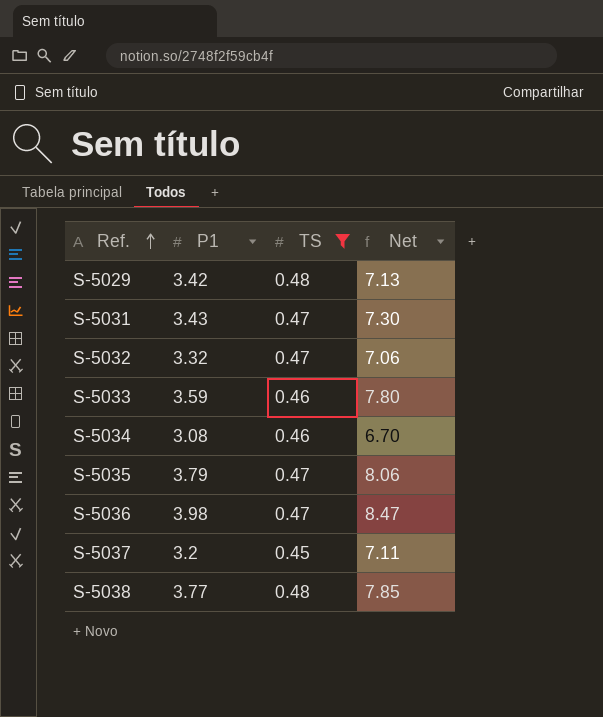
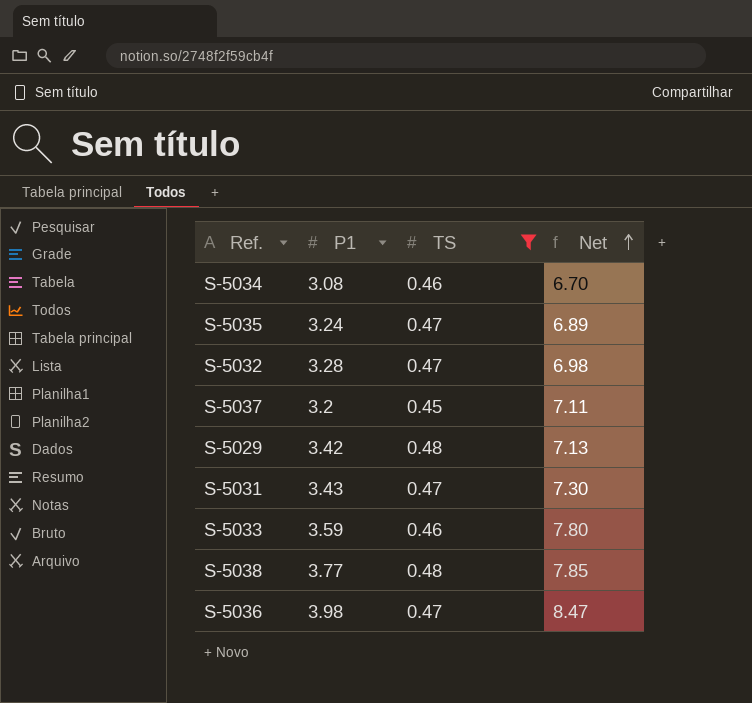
row order: Ref. ascending -> Net ascending
S-5035 | P1: 3.79 -> 3.24
S-5035 | Net: 8.06 -> 6.89
S-5032 | P1: 3.32 -> 3.28
S-5032 | Net: 7.06 -> 6.98

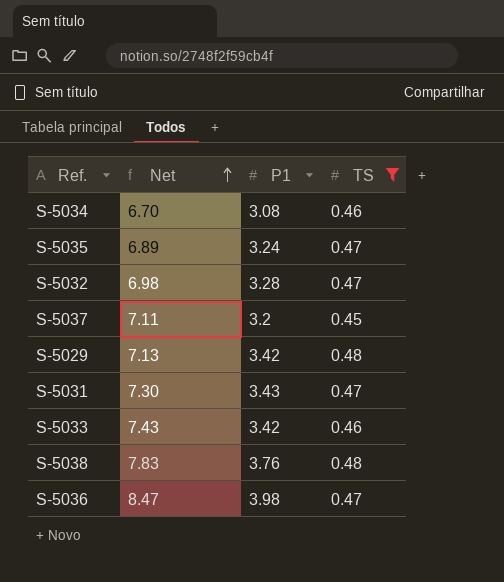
column Net | position: 4 -> 2
S-5033 | Net: 7.80 -> 7.43
S-5033 | P1: 3.59 -> 3.42
S-5038 | Net: 7.85 -> 7.83
S-5038 | P1: 3.77 -> 3.76

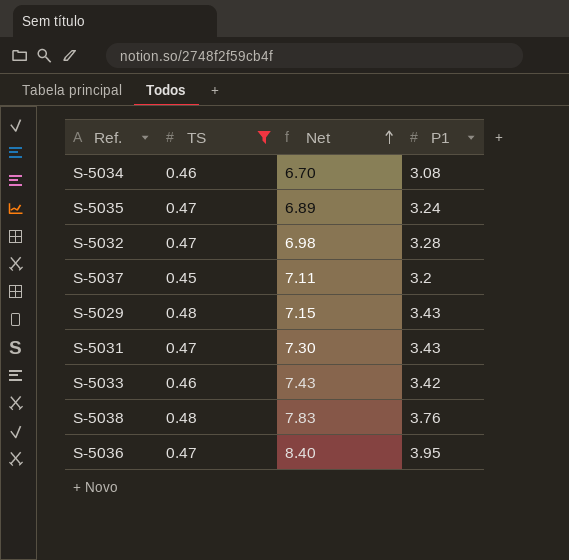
column TS | position: 4 -> 2
S-5029 | Net: 7.13 -> 7.15
S-5029 | P1: 3.42 -> 3.43
S-5036 | Net: 8.47 -> 8.40
S-5036 | P1: 3.98 -> 3.95

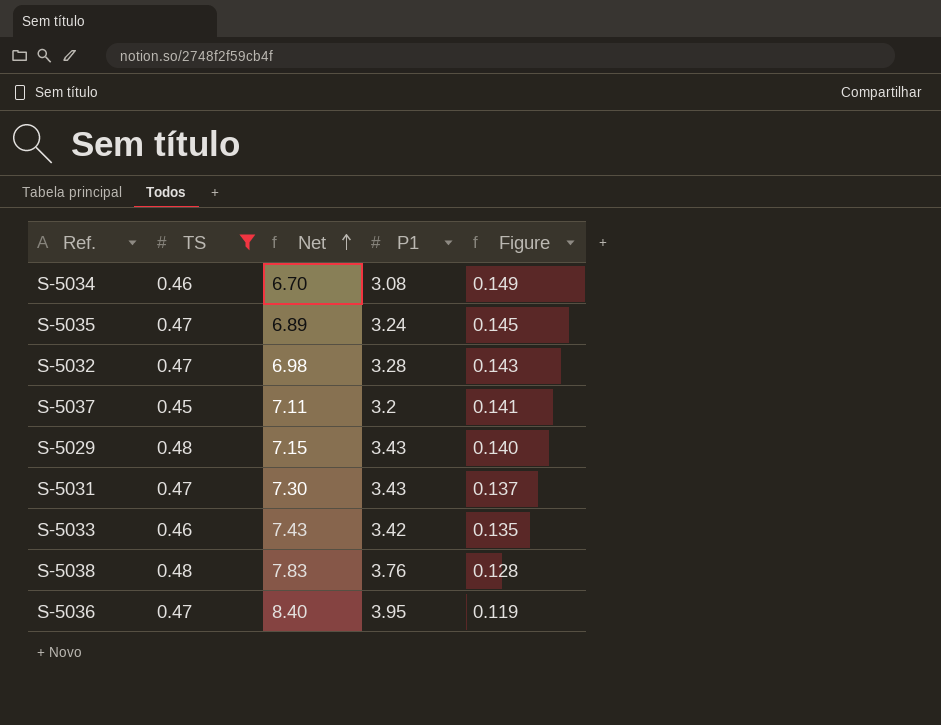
column Figure | formula: none -> [TS] / [P1]

